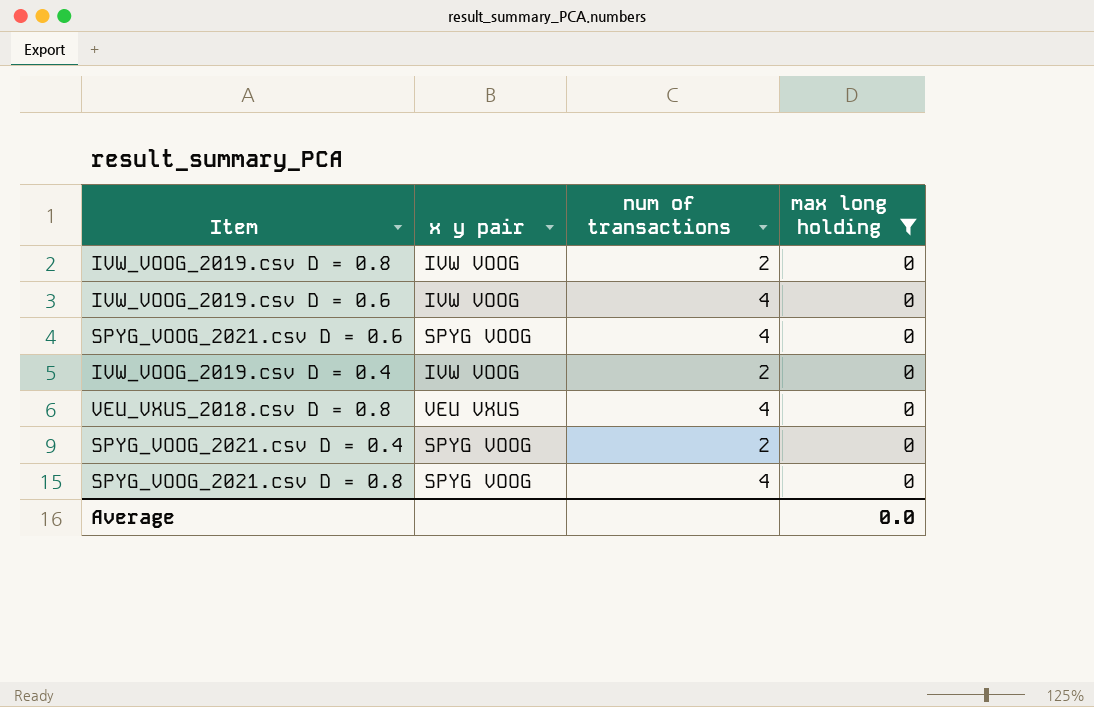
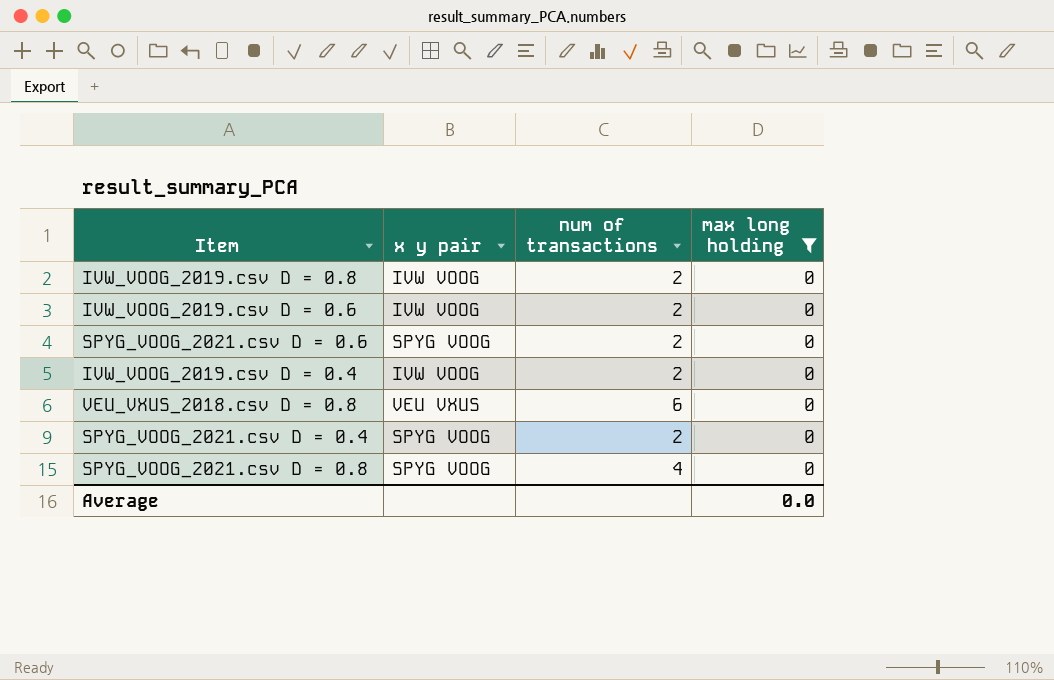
IVW_VOOG_2019.csv D = 0.6 | num of transactions: 4 -> 2
SPYG_VOOG_2021.csv D = 0.6 | num of transactions: 4 -> 2
VEU_VXUS_2018.csv D = 0.8 | num of transactions: 4 -> 6

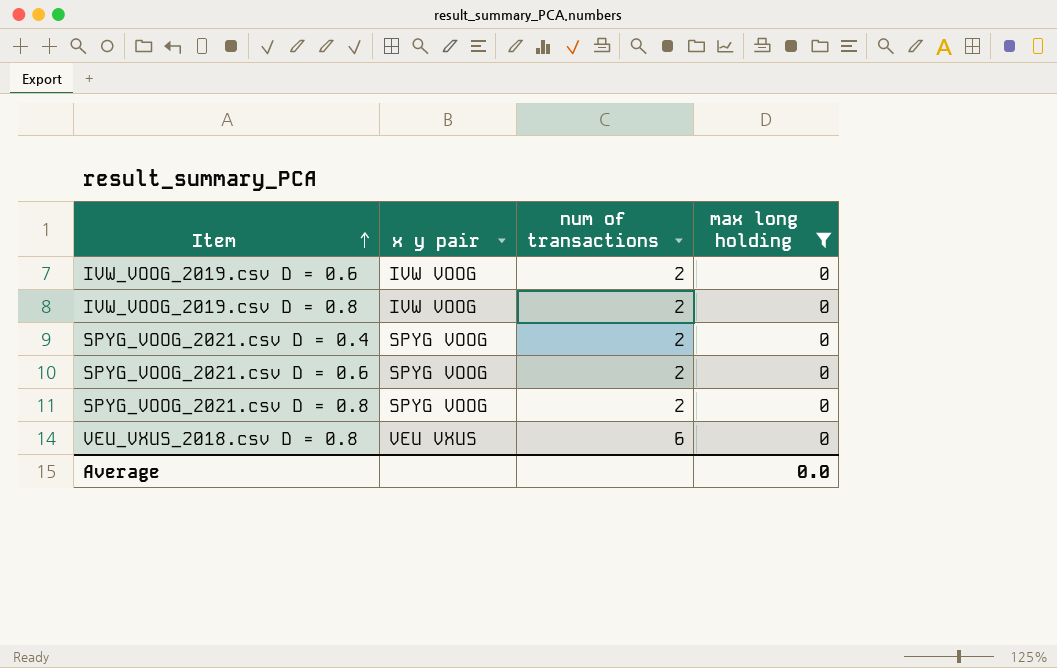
row order: none -> Item ascending
row IVW_VOOG_2019.csv D = 0.4: IVW VOOG | 2 | 0 -> none
SPYG_VOOG_2021.csv D = 0.8 | num of transactions: 4 -> 2

